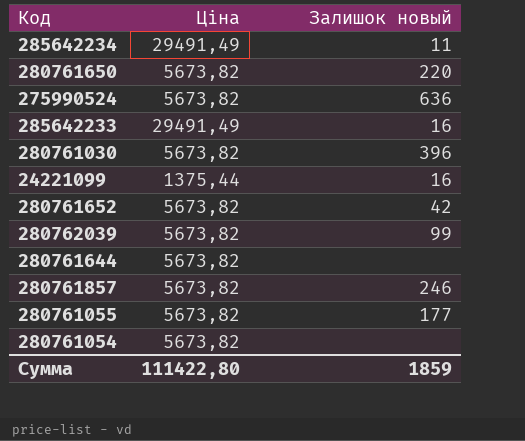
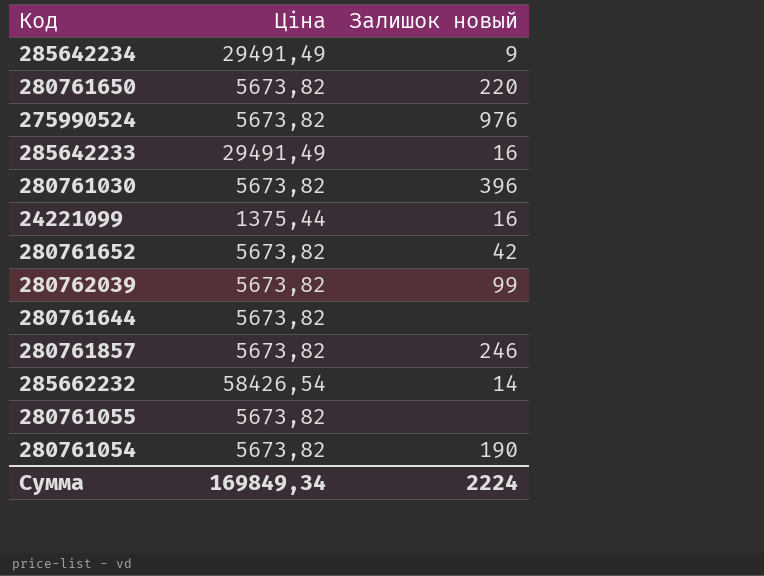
285642234 | Залишок новый: 11 -> 9
275990524 | Залишок новый: 636 -> 976
row 285662232: none -> 58426,54 | 14
280761055 | Залишок новый: 177 -> none
280761054 | Залишок новый: none -> 190
Сумма | Ціна: 111422,80 -> 169849,34
Сумма | Залишок новый: 1859 -> 2224

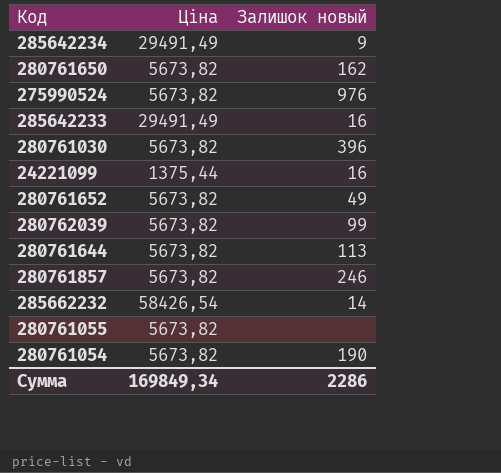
280761650 | Залишок новый: 220 -> 162
280761652 | Залишок новый: 42 -> 49
280761644 | Залишок новый: none -> 113
Сумма | Залишок новый: 2224 -> 2286

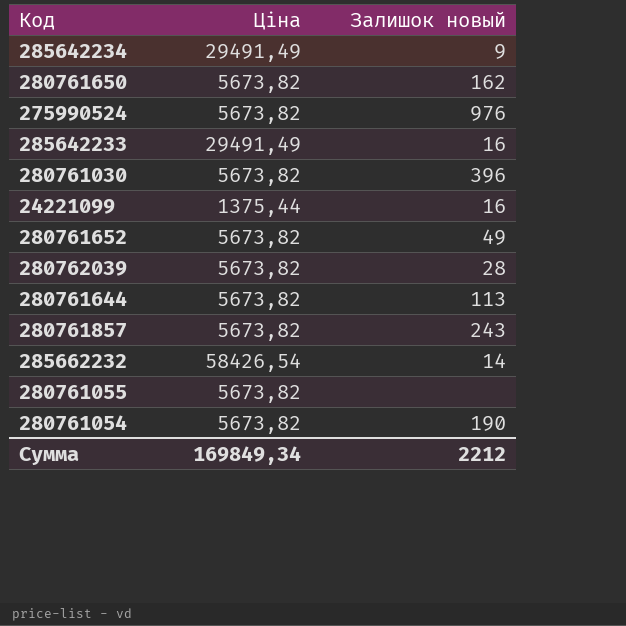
280762039 | Залишок новый: 99 -> 28
280761857 | Залишок новый: 246 -> 243
Сумма | Залишок новый: 2286 -> 2212

